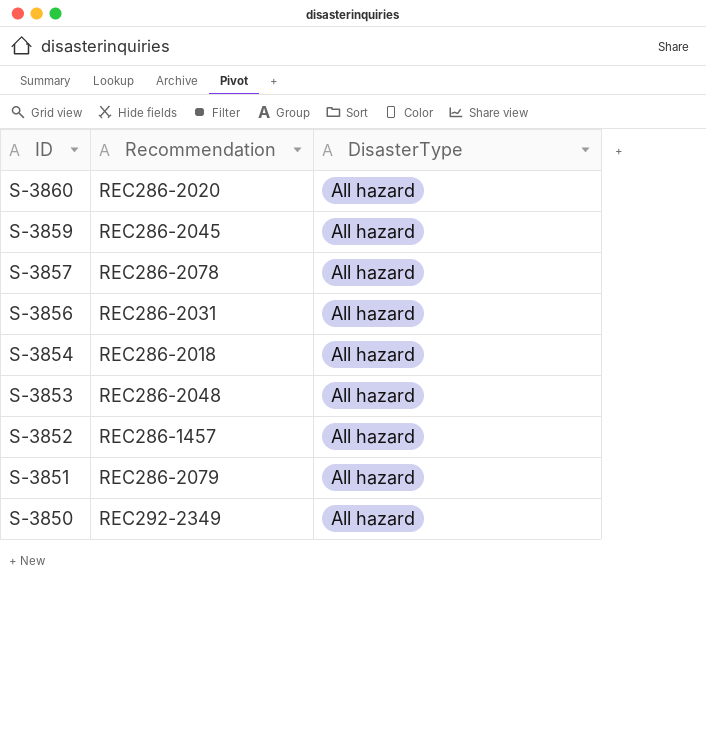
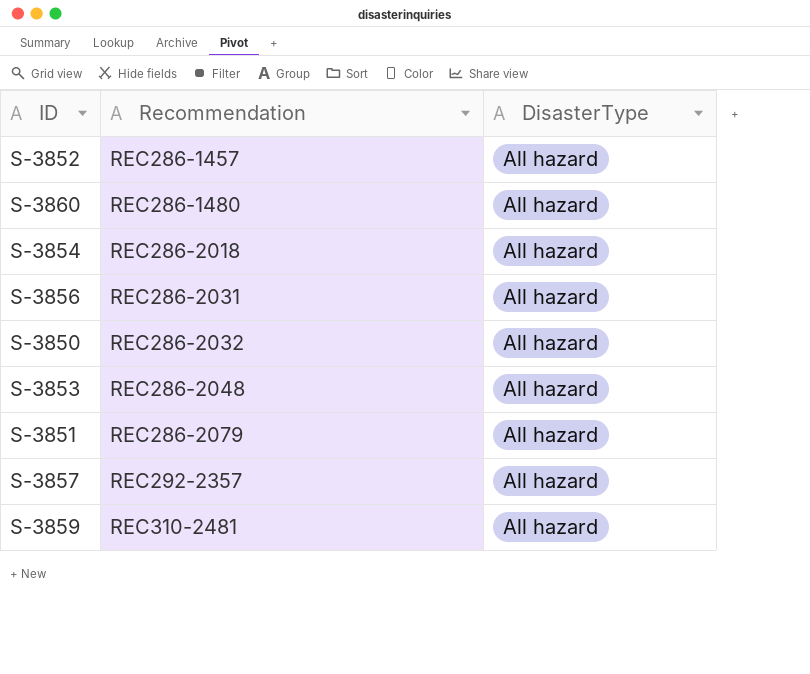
row order: ID descending -> Recommendation ascending
S-3860 | Recommendation: REC286-2020 -> REC286-1480
S-3850 | Recommendation: REC292-2349 -> REC286-2032
S-3857 | Recommendation: REC286-2078 -> REC292-2357
S-3859 | Recommendation: REC286-2045 -> REC310-2481

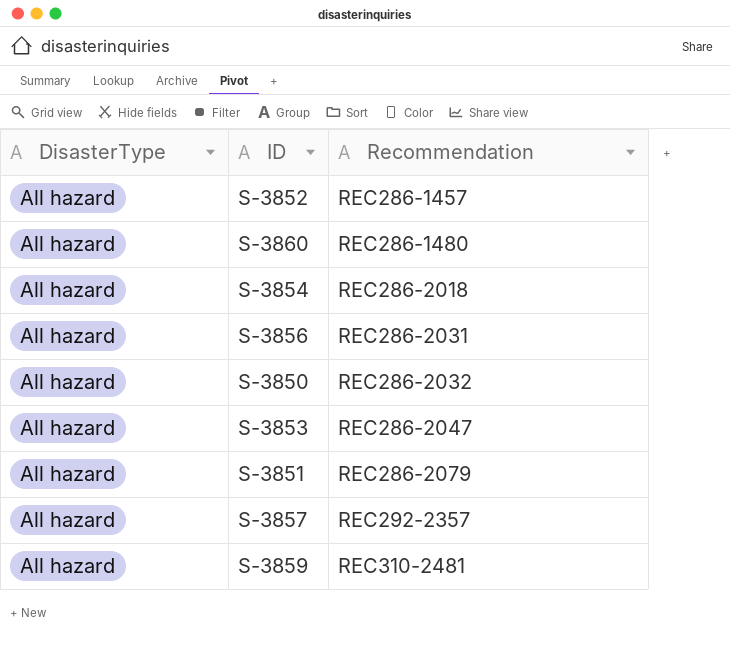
column DisasterType | position: 3 -> 1
S-3853 | Recommendation: REC286-2048 -> REC286-2047

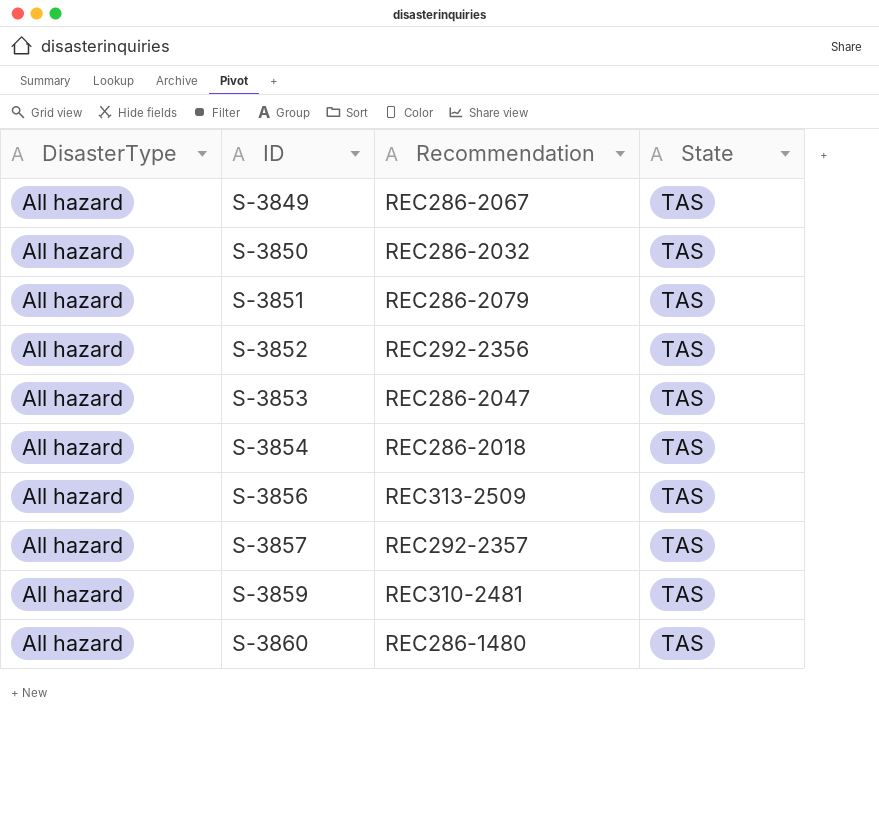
row order: Recommendation ascending -> ID ascending
column State | position: none -> 4
row S-3849: none -> All hazard | REC286-2067 | TAS
S-3852 | Recommendation: REC286-1457 -> REC292-2356
S-3856 | Recommendation: REC286-2031 -> REC313-2509

